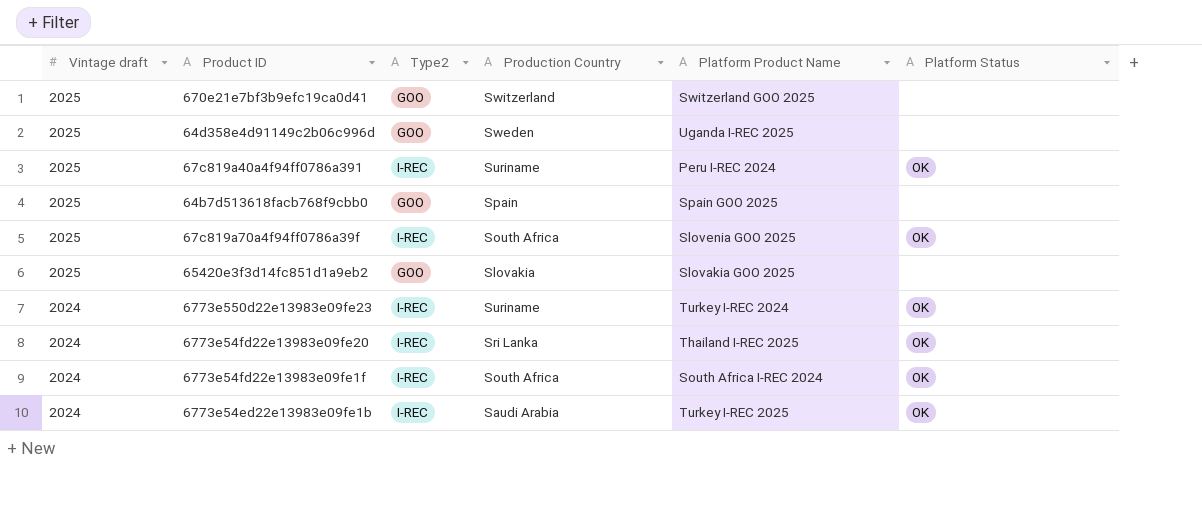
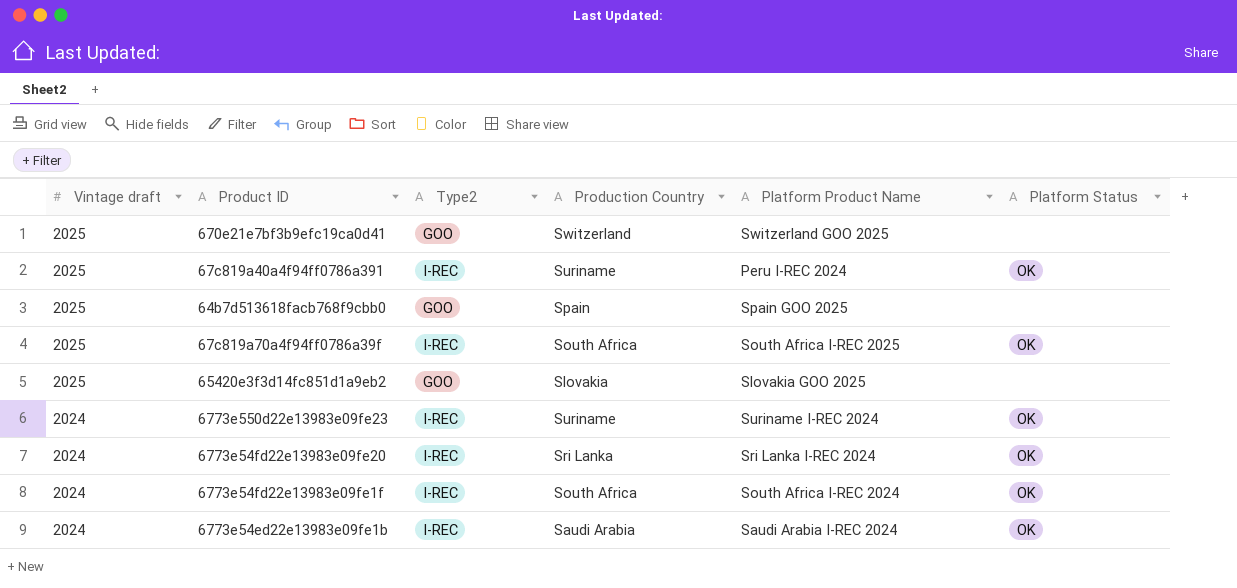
row 64d358e4d91149c2b06c996d: 2025 | GOO | Sweden | Uganda I-REC 2025 | none -> none
67c819a70a4f94ff0786a39f | Platform Product Name: Slovenia GOO 2025 -> South Africa I-REC 2025
6773e550d22e13983e09fe23 | Platform Product Name: Turkey I-REC 2024 -> Suriname I-REC 2024
6773e54fd22e13983e09fe20 | Platform Product Name: Thailand I-REC 2025 -> Sri Lanka I-REC 2024
6773e54ed22e13983e09fe1b | Platform Product Name: Turkey I-REC 2025 -> Saudi Arabia I-REC 2024

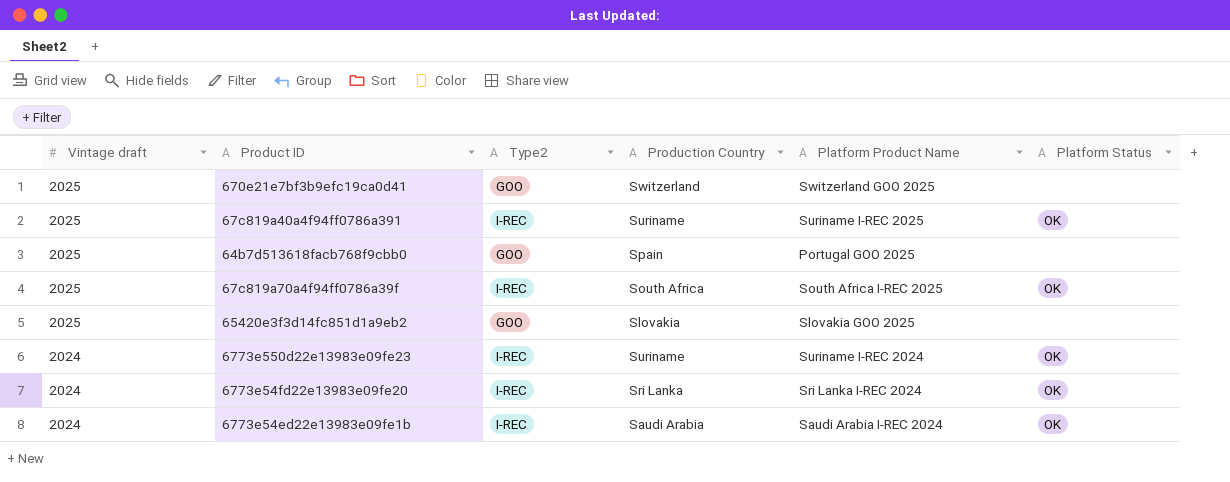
row 6773e54fd22e13983e09fe1f: 2024 | I-REC | South Africa | South Africa I-REC 2024 | OK -> none
67c819a40a4f94ff0786a391 | Platform Product Name: Peru I-REC 2024 -> Suriname I-REC 2025
64b7d513618facb768f9cbb0 | Platform Product Name: Spain GOO 2025 -> Portugal GOO 2025

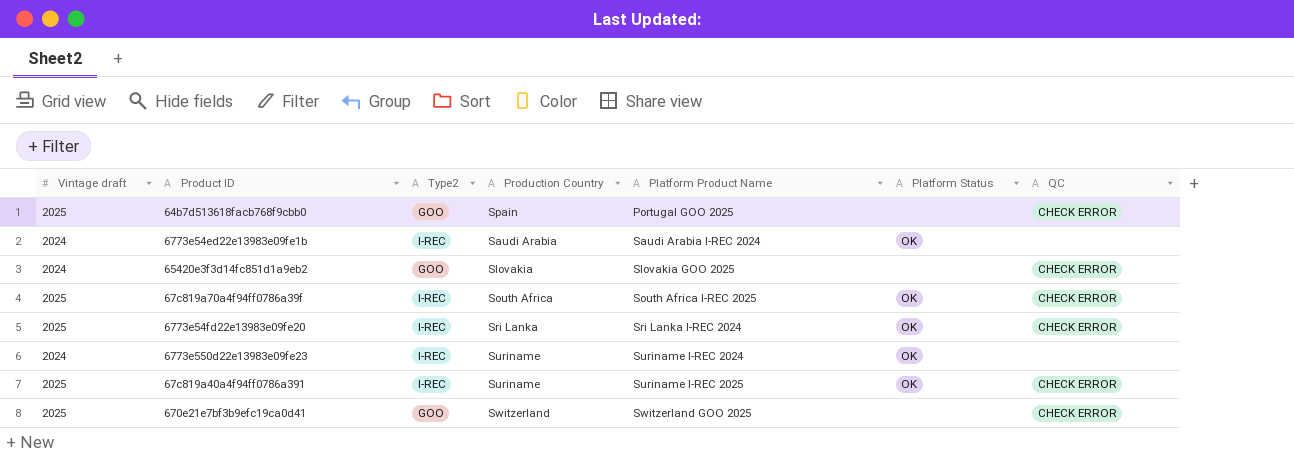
row order: Vintage draft descending -> Platform Product Name ascending
column QC | position: none -> 7
65420e3f3d14fc851d1a9eb2 | Vintage draft: 2025 -> 2024
6773e54fd22e13983e09fe20 | Vintage draft: 2024 -> 2025

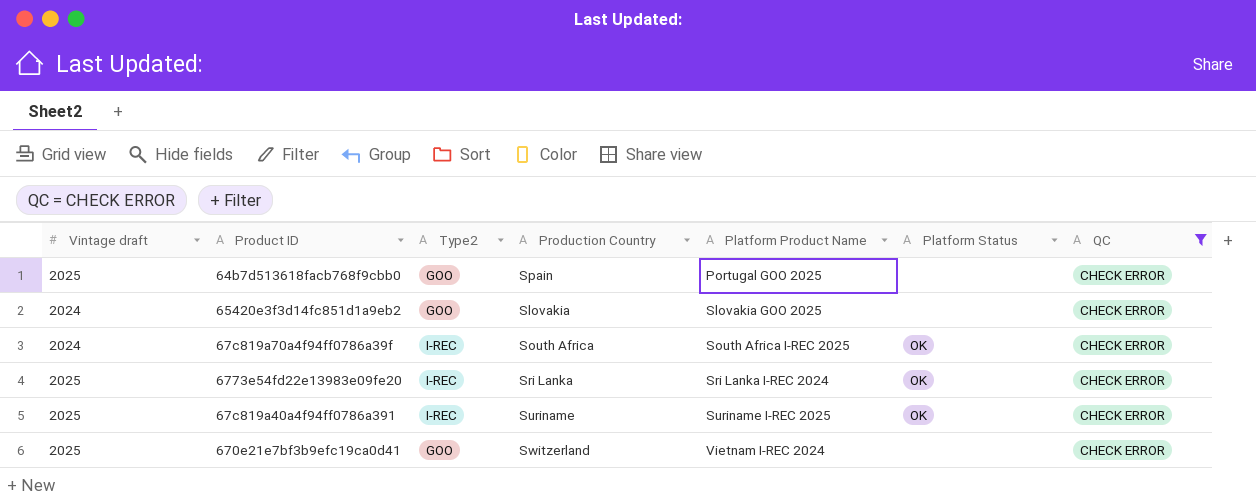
filter: none -> QC = CHECK ERROR
67c819a70a4f94ff0786a39f | Vintage draft: 2025 -> 2024
670e21e7bf3b9efc19ca0d41 | Platform Product Name: Switzerland GOO 2025 -> Vietnam I-REC 2024

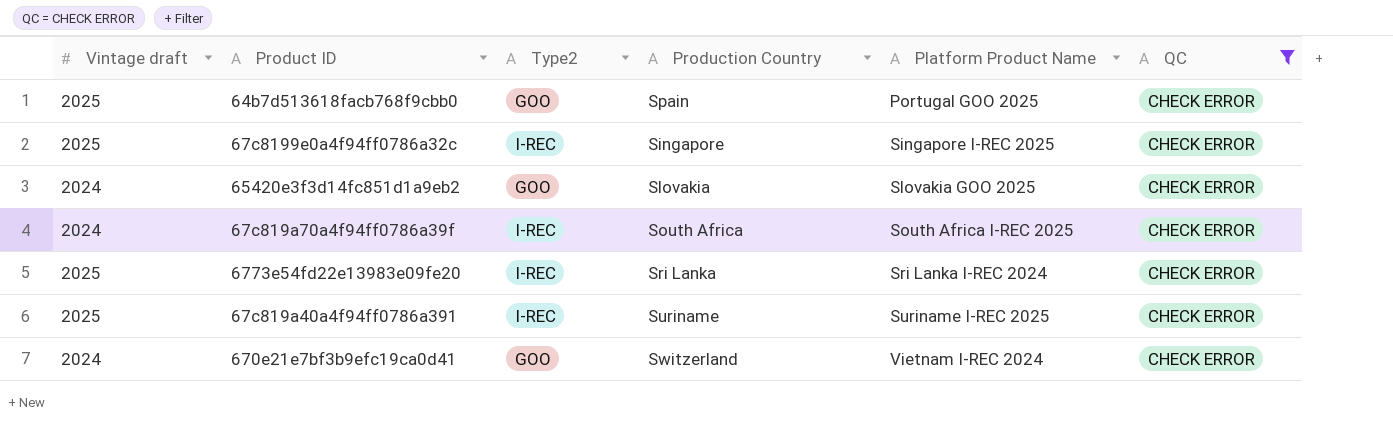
column Platform Status | position: 6 -> none
row 67c8199e0a4f94ff0786a32c: none -> 2025 | I-REC | Singapore | Singapore I-REC 2025 | CHECK ERROR
670e21e7bf3b9efc19ca0d41 | Vintage draft: 2025 -> 2024

